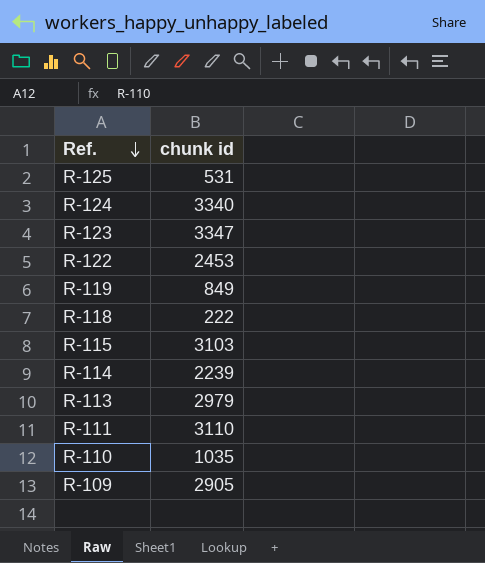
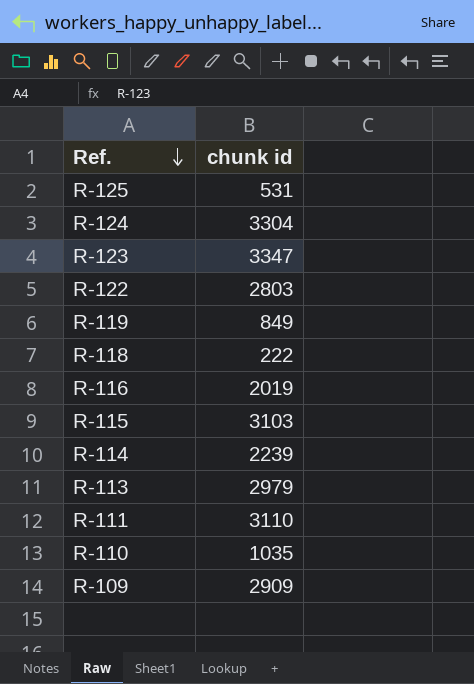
R-124 | chunk id: 3340 -> 3304
R-122 | chunk id: 2453 -> 2803
row R-116: none -> 2019
R-109 | chunk id: 2905 -> 2909

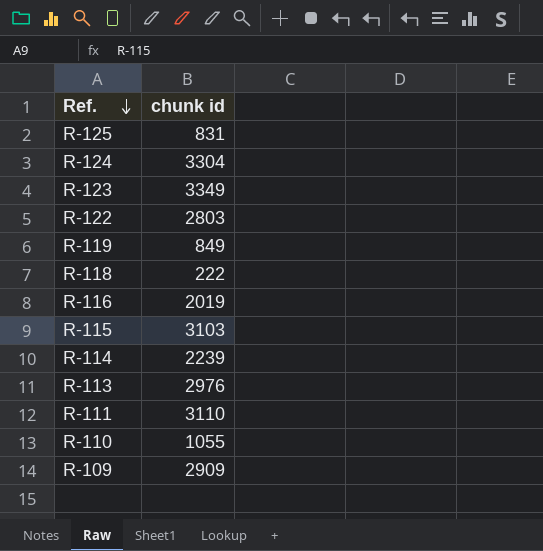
R-125 | chunk id: 531 -> 831
R-123 | chunk id: 3347 -> 3349
R-113 | chunk id: 2979 -> 2976
R-110 | chunk id: 1035 -> 1055

